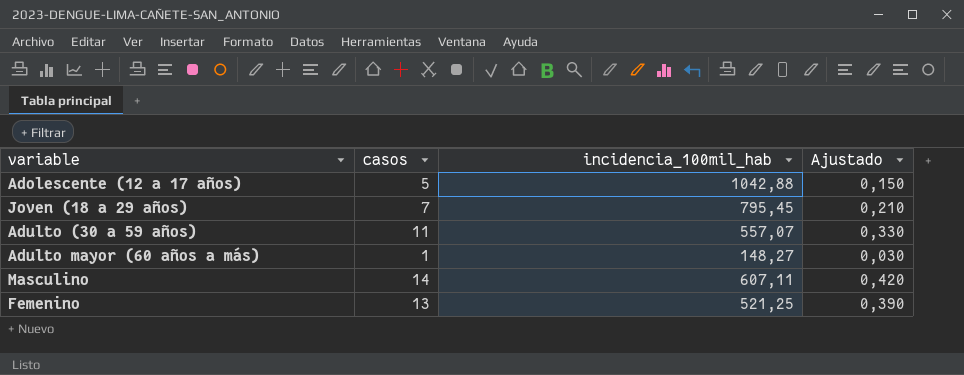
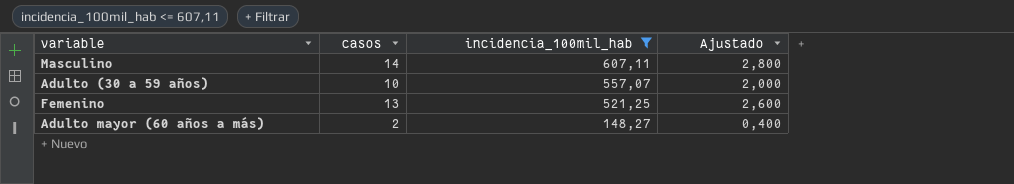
filter: none -> incidencia_100mil_hab <= 607,11
row order: none -> incidencia_100mil_hab descending
column Ajustado | formula: [casos] * 0,03 -> [casos] * 0,2
Adulto (30 a 59 años) | casos: 11 -> 10
Adulto mayor (60 años a más) | casos: 1 -> 2

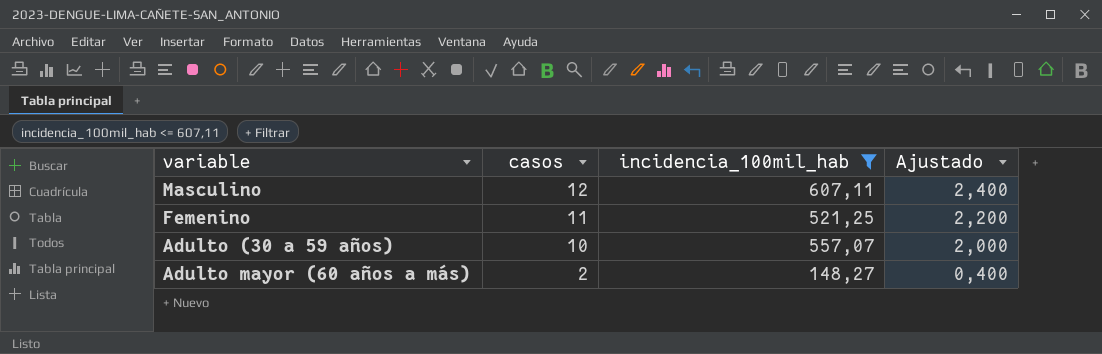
row order: incidencia_100mil_hab descending -> casos descending
Masculino | casos: 14 -> 12
Masculino | Ajustado: 2,800 -> 2,400
Femenino | casos: 13 -> 11
Femenino | Ajustado: 2,600 -> 2,200

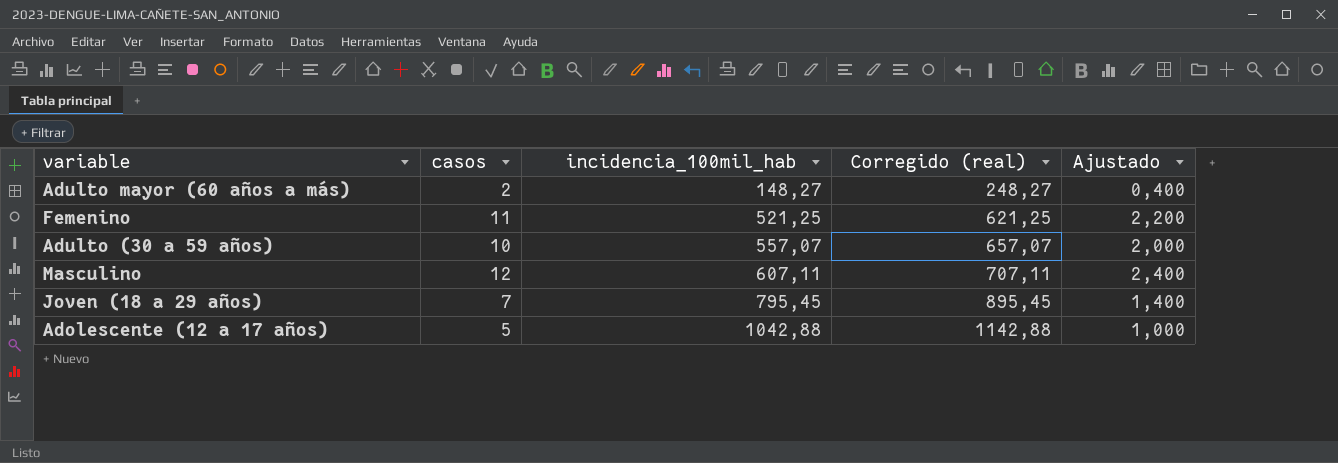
filter: incidencia_100mil_hab <= 607,11 -> none
row order: casos descending -> incidencia_100mil_hab ascending
column Corregido (real) | formula: none -> [incidencia_100mil_hab] + 100

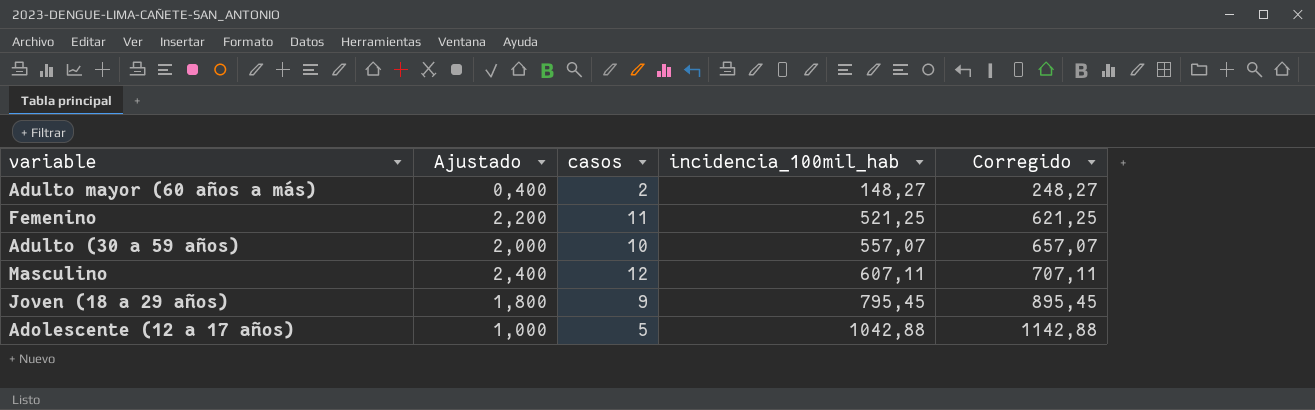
column Ajustado | position: 5 -> 2
column name: Corregido (real) -> Corregido
Joven (18 a 29 años) | Ajustado: 1,400 -> 1,800
Joven (18 a 29 años) | casos: 7 -> 9

